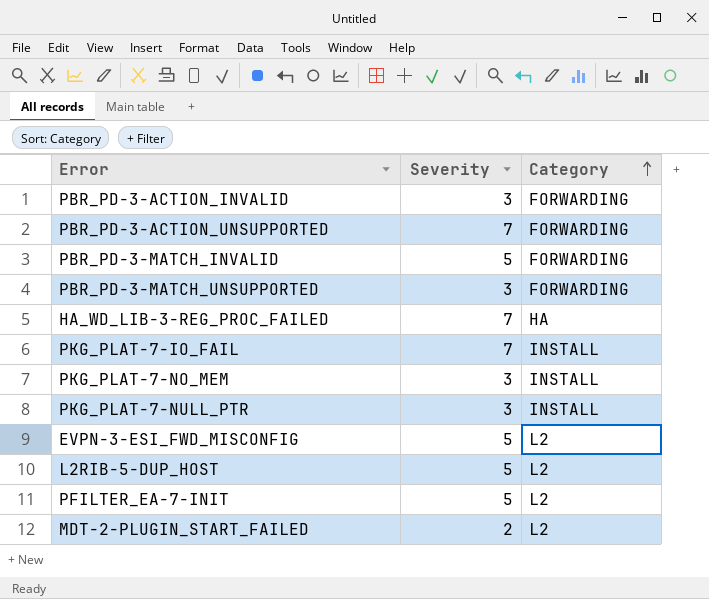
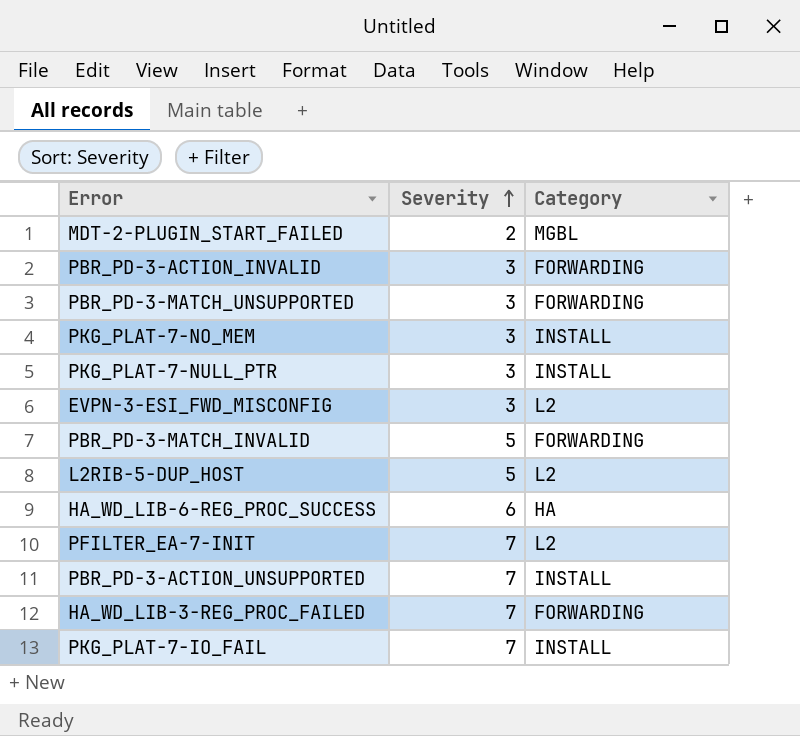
row order: Category ascending -> Severity ascending
MDT-2-PLUGIN_START_FAILED | Category: L2 -> MGBL
EVPN-3-ESI_FWD_MISCONFIG | Severity: 5 -> 3
row HA_WD_LIB-6-REG_PROC_SUCCESS: none -> 6 | HA
PFILTER_EA-7-INIT | Severity: 5 -> 7
PBR_PD-3-ACTION_UNSUPPORTED | Category: FORWARDING -> INSTALL
HA_WD_LIB-3-REG_PROC_FAILED | Category: HA -> FORWARDING

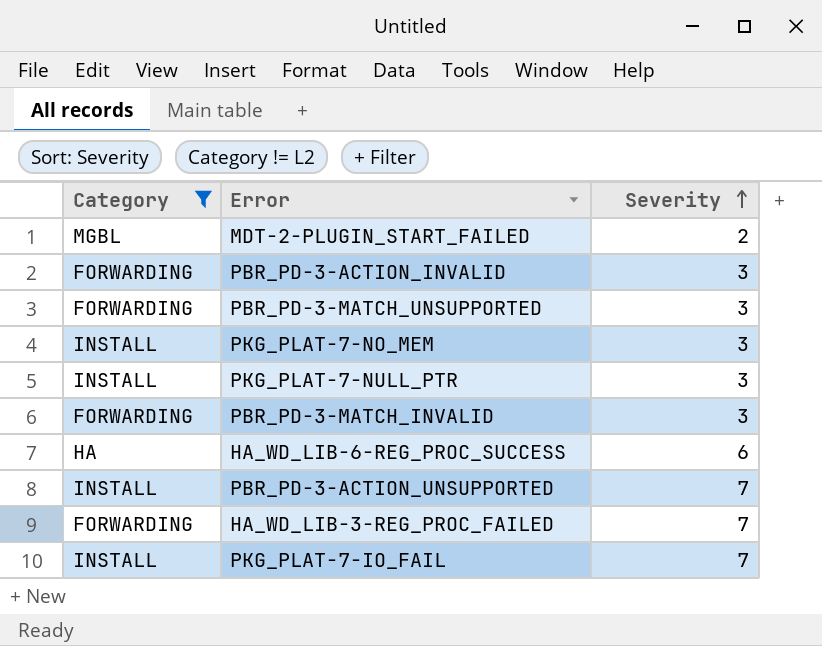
filter: none -> Category != L2
column Category | position: 3 -> 1
PBR_PD-3-MATCH_INVALID | Severity: 5 -> 3

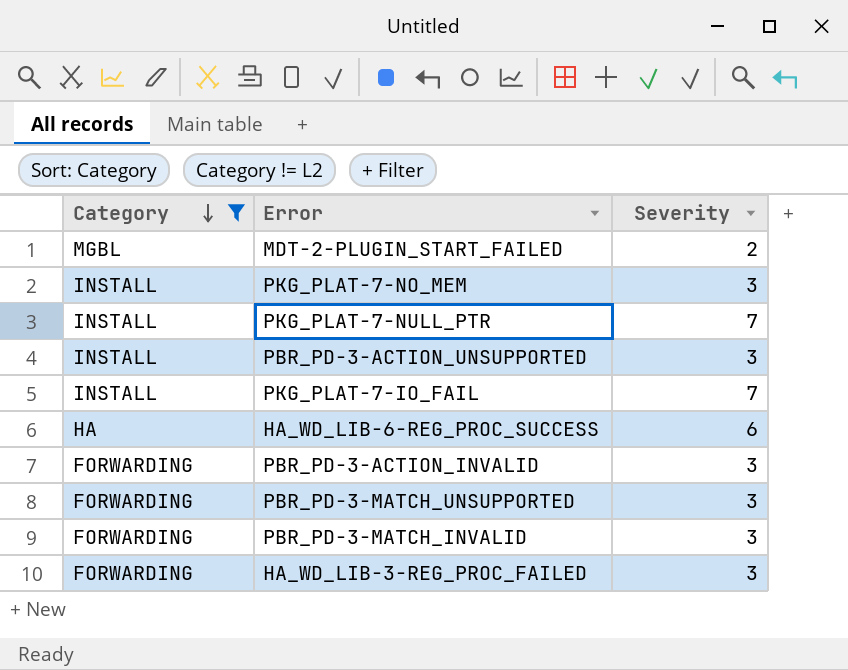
row order: Severity ascending -> Category descending
PKG_PLAT-7-NULL_PTR | Severity: 3 -> 7
PBR_PD-3-ACTION_UNSUPPORTED | Severity: 7 -> 3
HA_WD_LIB-3-REG_PROC_FAILED | Severity: 7 -> 3

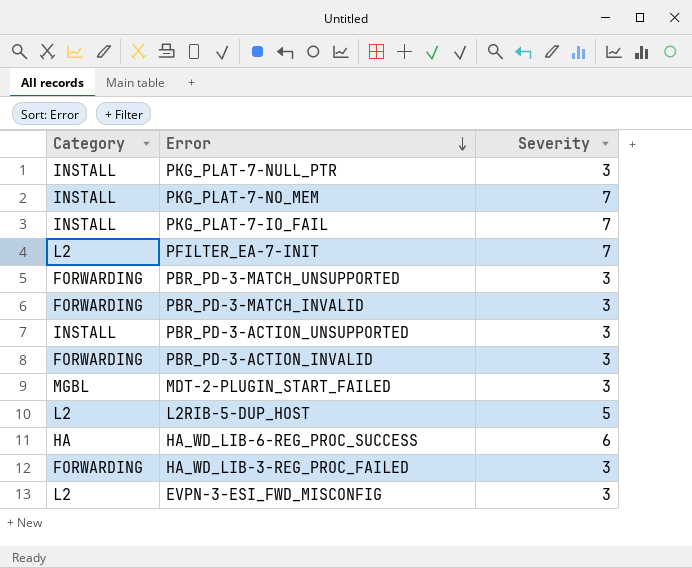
filter: Category != L2 -> none
row order: Category descending -> Error descending
PKG_PLAT-7-NULL_PTR | Severity: 7 -> 3
PKG_PLAT-7-NO_MEM | Severity: 3 -> 7
MDT-2-PLUGIN_START_FAILED | Severity: 2 -> 3

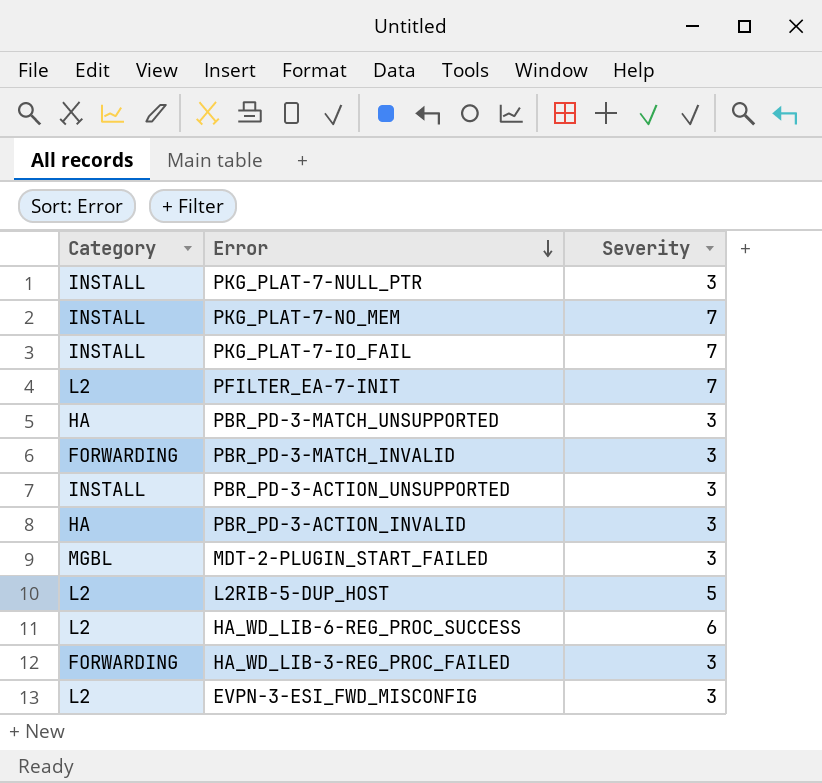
PBR_PD-3-MATCH_UNSUPPORTED | Category: FORWARDING -> HA
PBR_PD-3-ACTION_INVALID | Category: FORWARDING -> HA
HA_WD_LIB-6-REG_PROC_SUCCESS | Category: HA -> L2

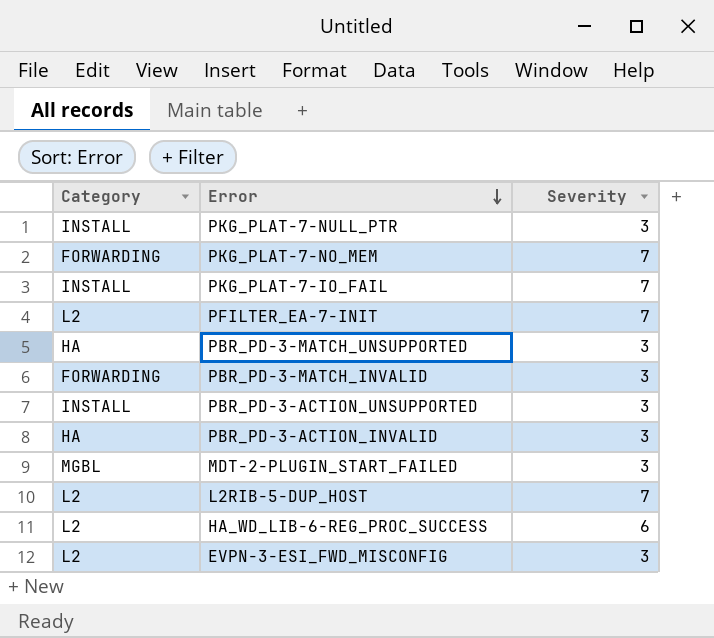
row HA_WD_LIB-3-REG_PROC_FAILED: FORWARDING | 3 -> none
PKG_PLAT-7-NO_MEM | Category: INSTALL -> FORWARDING
L2RIB-5-DUP_HOST | Severity: 5 -> 7

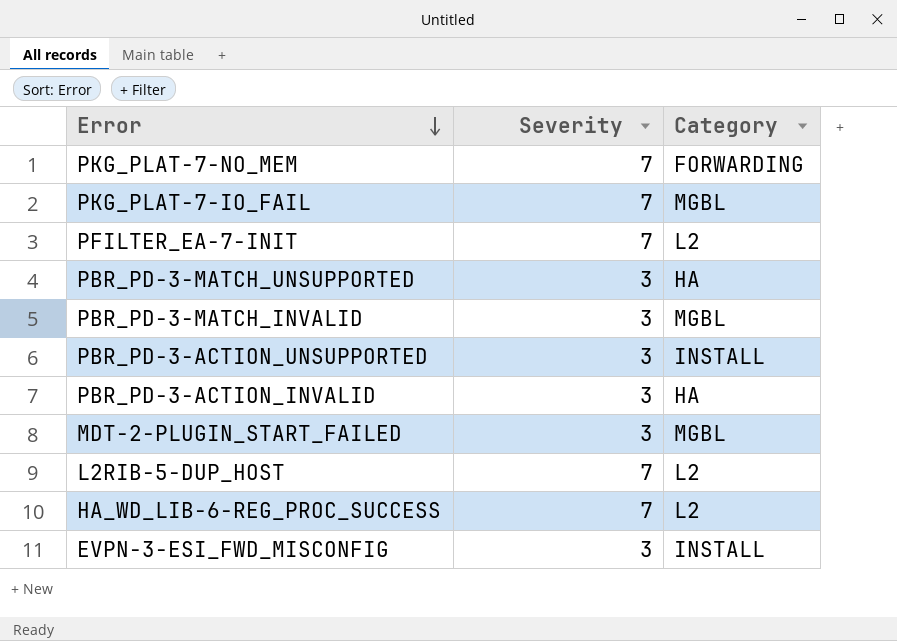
column Category | position: 1 -> 3
row PKG_PLAT-7-NULL_PTR: INSTALL | 3 -> none
PKG_PLAT-7-IO_FAIL | Category: INSTALL -> MGBL
PBR_PD-3-MATCH_INVALID | Category: FORWARDING -> MGBL
HA_WD_LIB-6-REG_PROC_SUCCESS | Severity: 6 -> 7
EVPN-3-ESI_FWD_MISCONFIG | Category: L2 -> INSTALL

